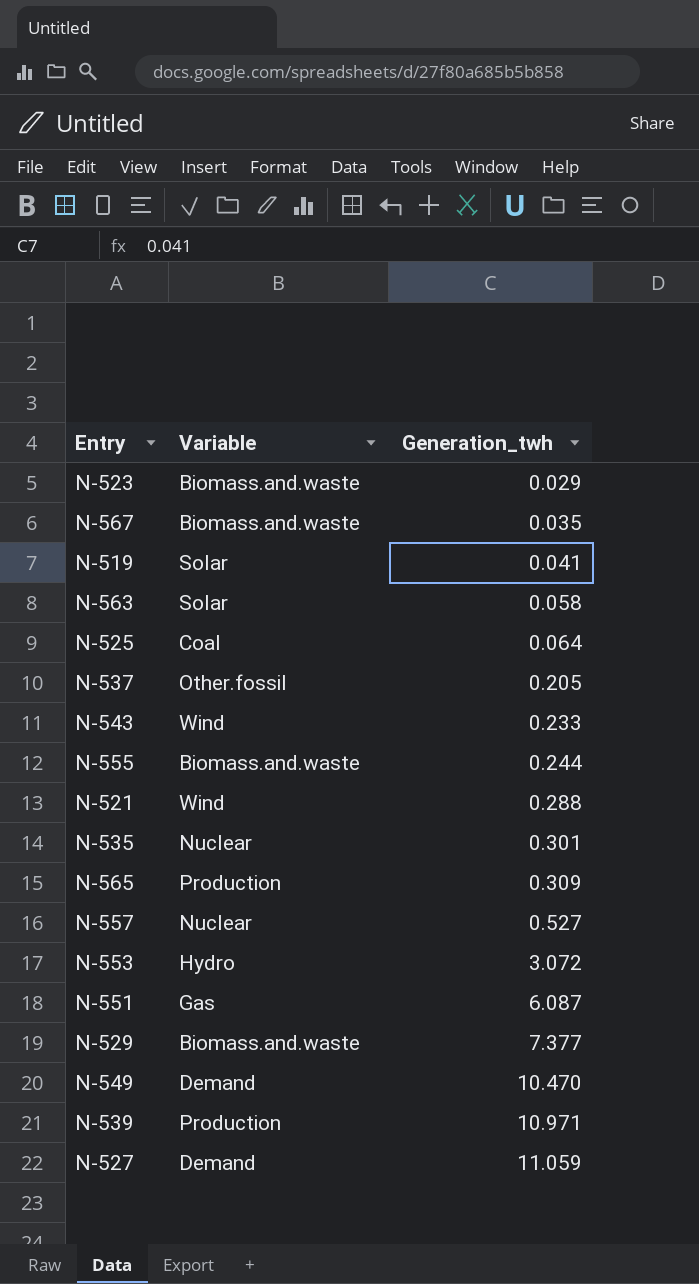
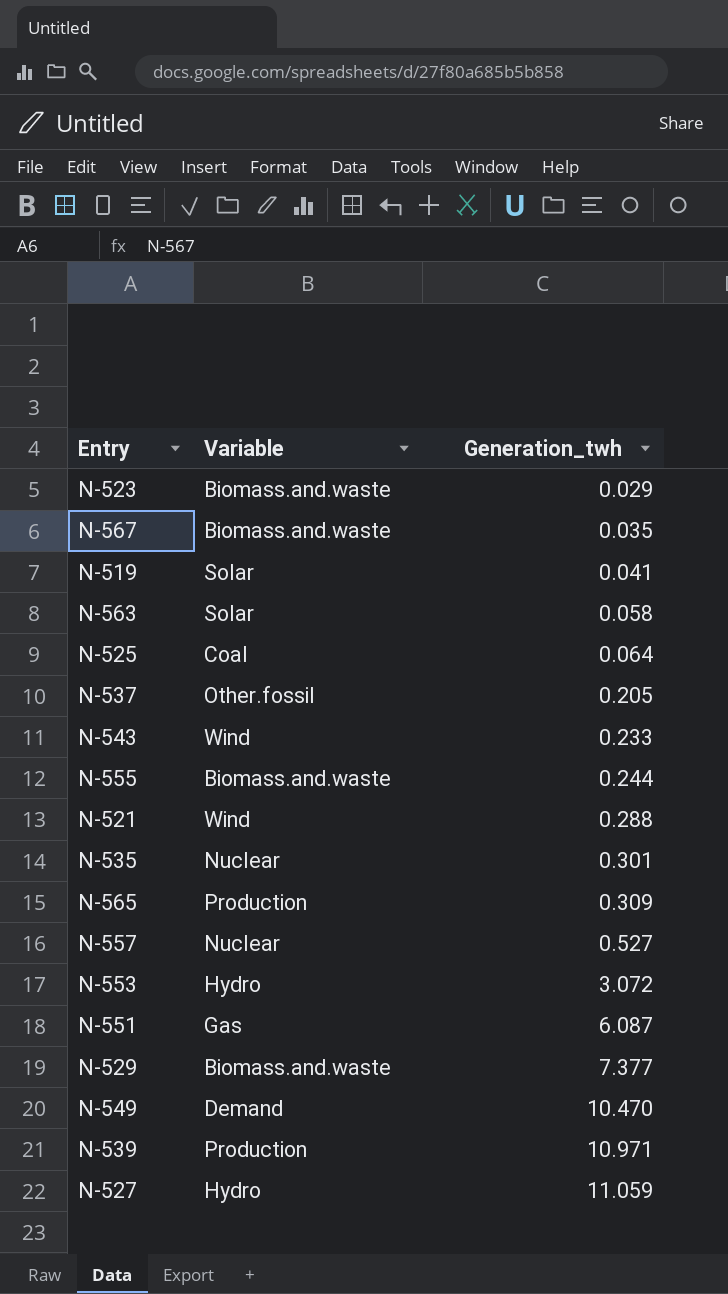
N-527 | Variable: Demand -> Hydro

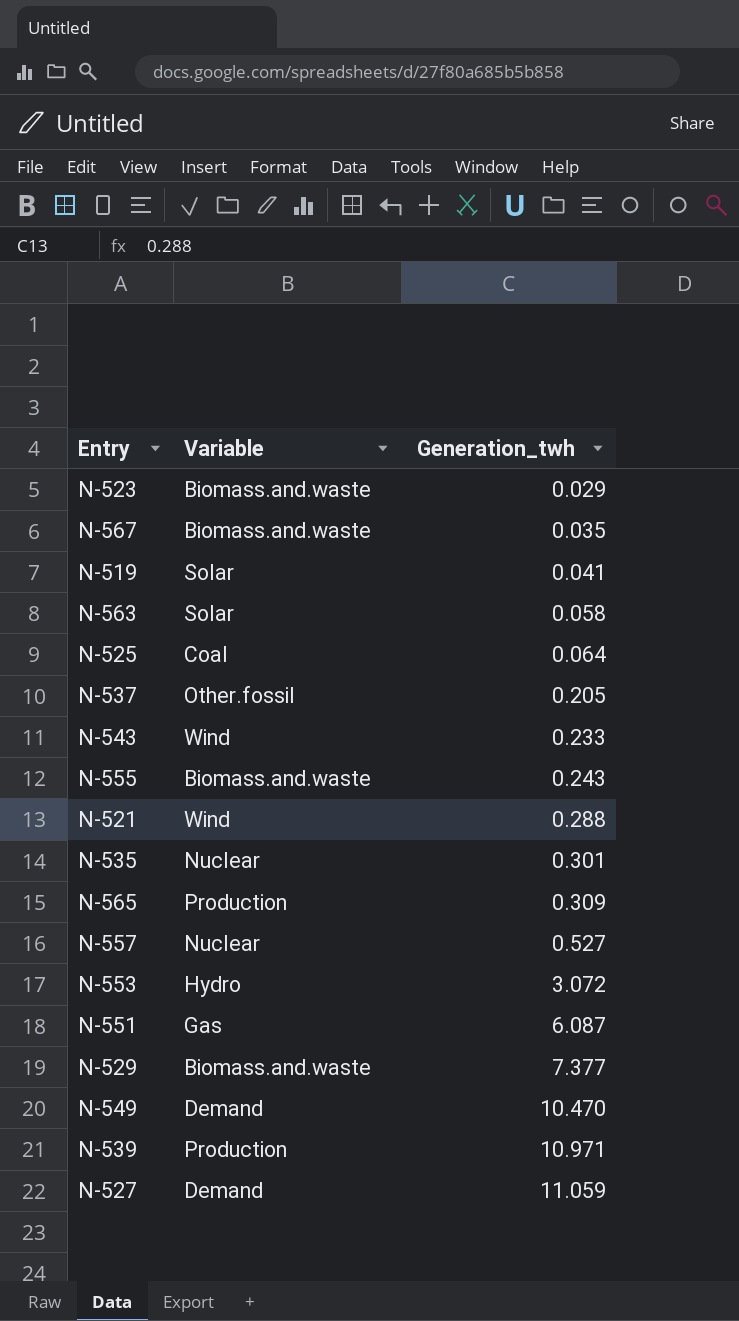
N-555 | Generation_twh: 0.244 -> 0.243
N-527 | Variable: Hydro -> Demand

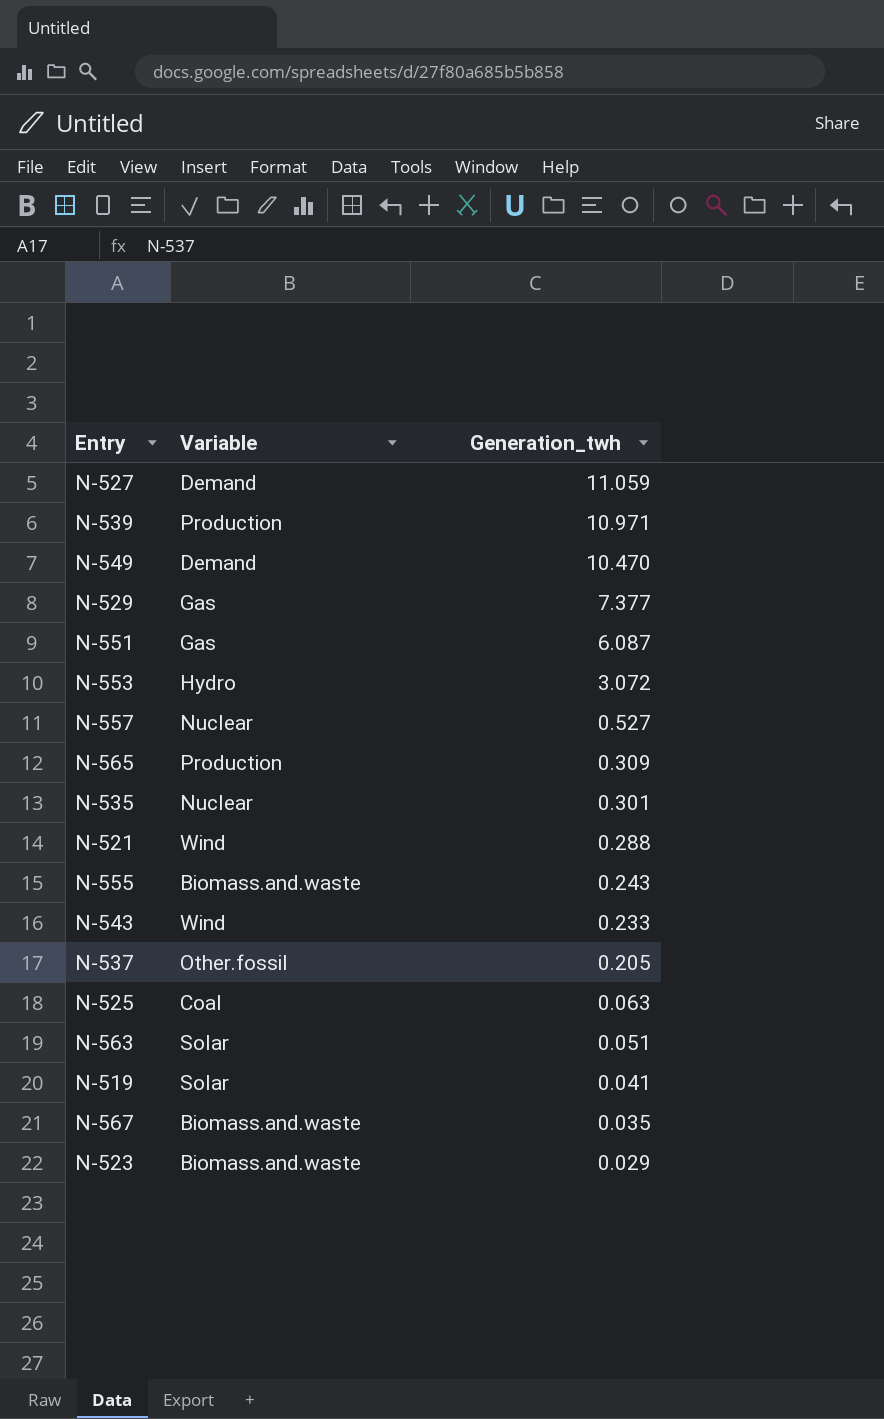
row order: Generation_twh ascending -> Generation_twh descending
N-529 | Variable: Biomass.and.waste -> Gas
N-525 | Generation_twh: 0.064 -> 0.063
N-563 | Generation_twh: 0.058 -> 0.051

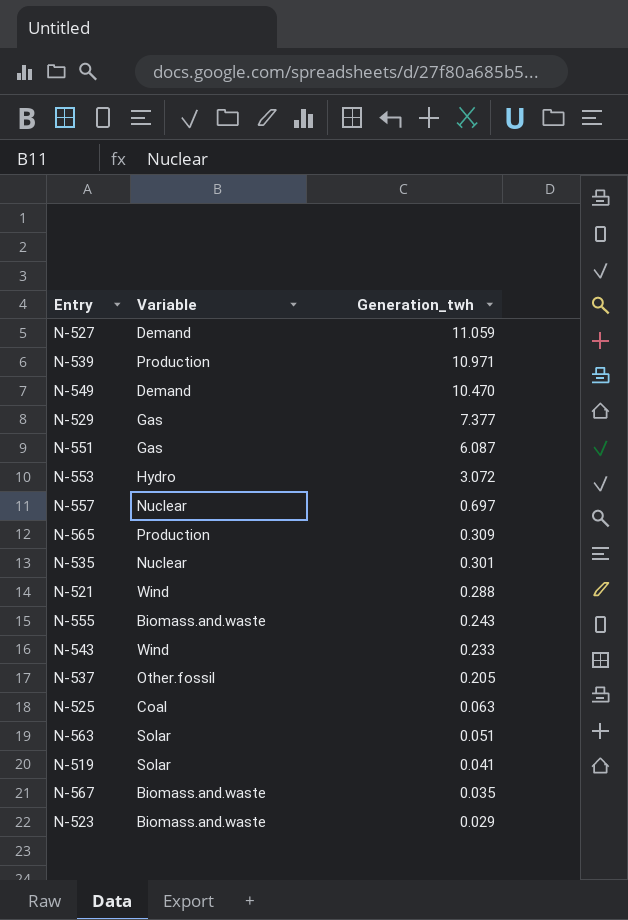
N-557 | Generation_twh: 0.527 -> 0.697

